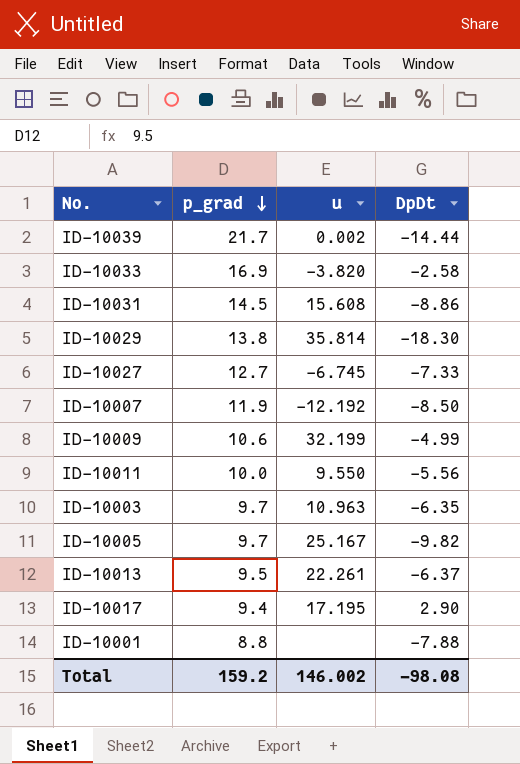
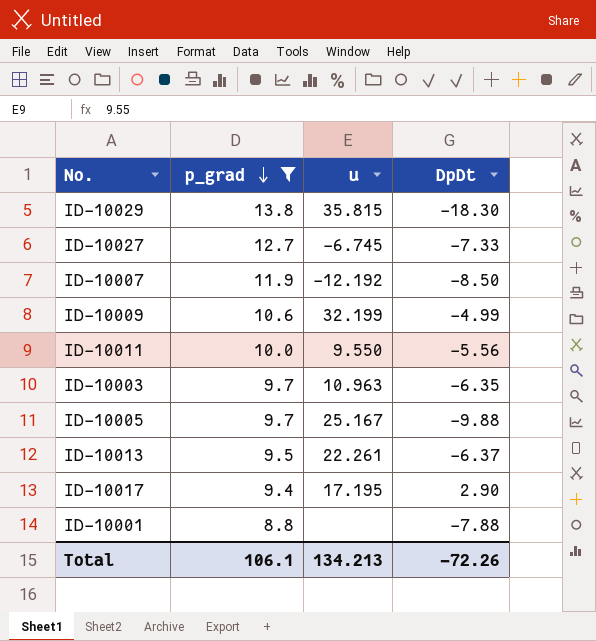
filter: none -> p_grad <= 13.8
ID-10029 | u: 35.814 -> 35.815
ID-10005 | DpDt: -9.82 -> -9.88
Total | p_grad: 159.2 -> 106.1
Total | u: 146.002 -> 134.213
Total | DpDt: -98.08 -> -72.26

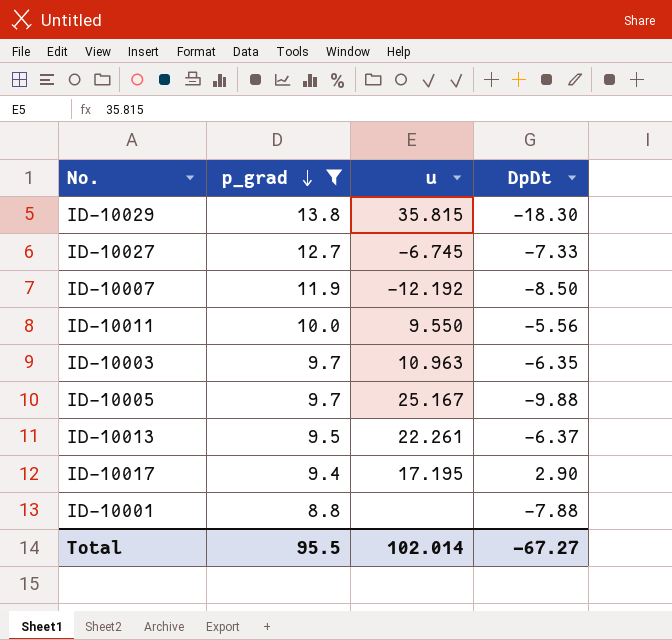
row ID-10009: 10.6 | 32.199 | -4.99 -> none
Total | p_grad: 106.1 -> 95.5
Total | u: 134.213 -> 102.014
Total | DpDt: -72.26 -> -67.27

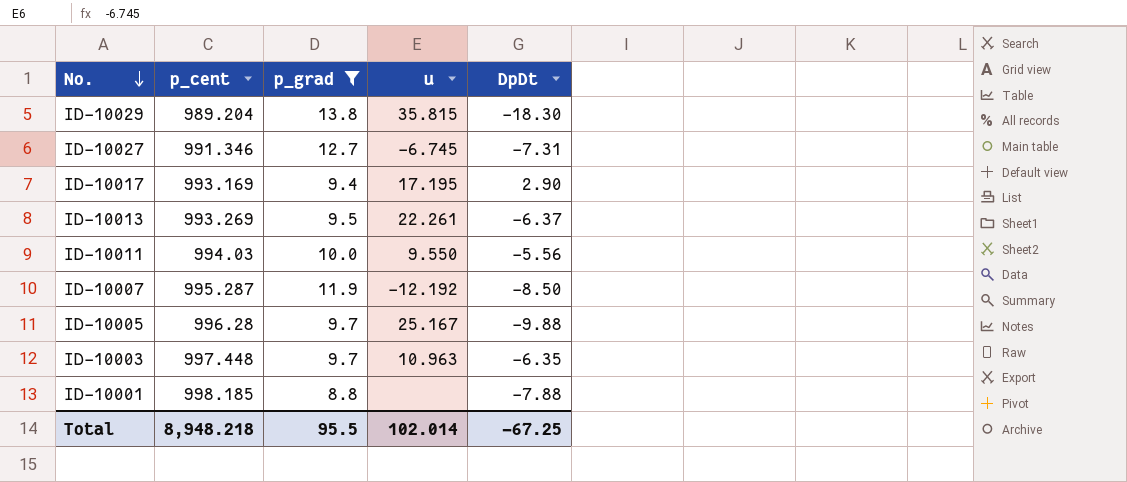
row order: p_grad descending -> No. descending
column p_cent | position: none -> 2
ID-10027 | DpDt: -7.33 -> -7.31
Total | DpDt: -67.27 -> -67.25

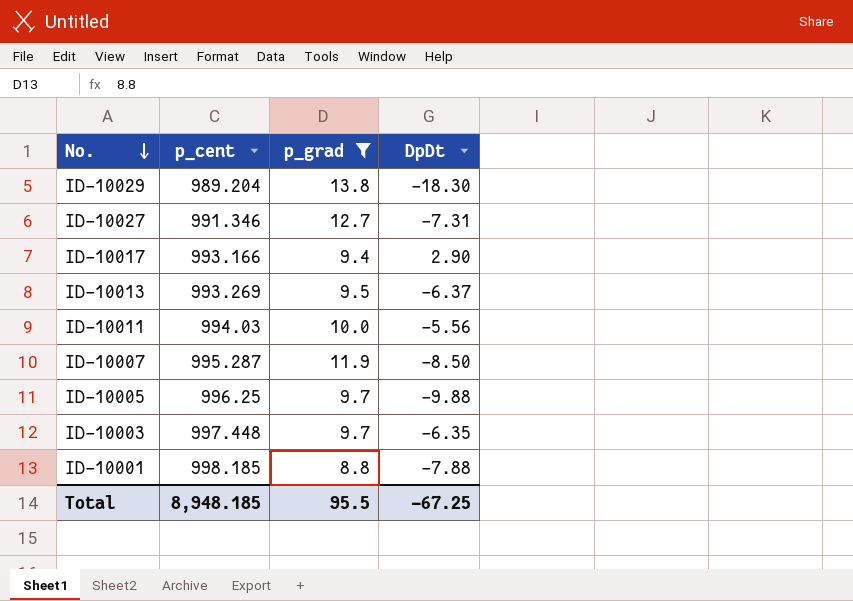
column u | position: 4 -> none
ID-10017 | p_cent: 993.169 -> 993.166
ID-10005 | p_cent: 996.28 -> 996.25
Total | p_cent: 8,948.218 -> 8,948.185

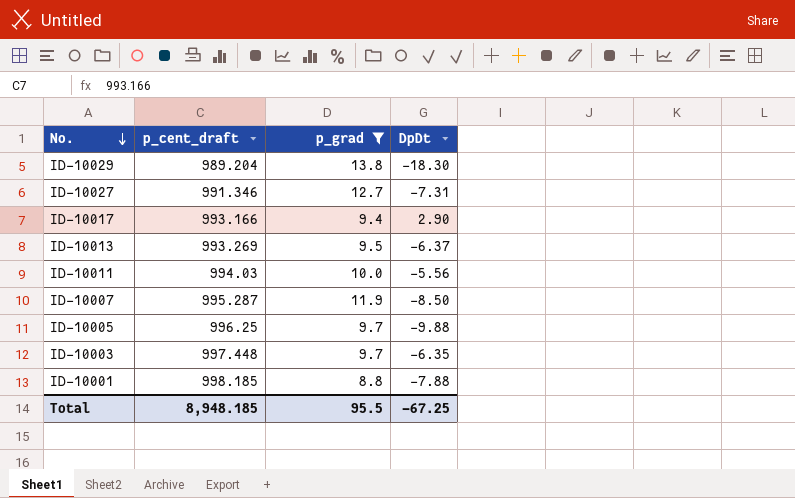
column name: p_cent -> p_cent_draft

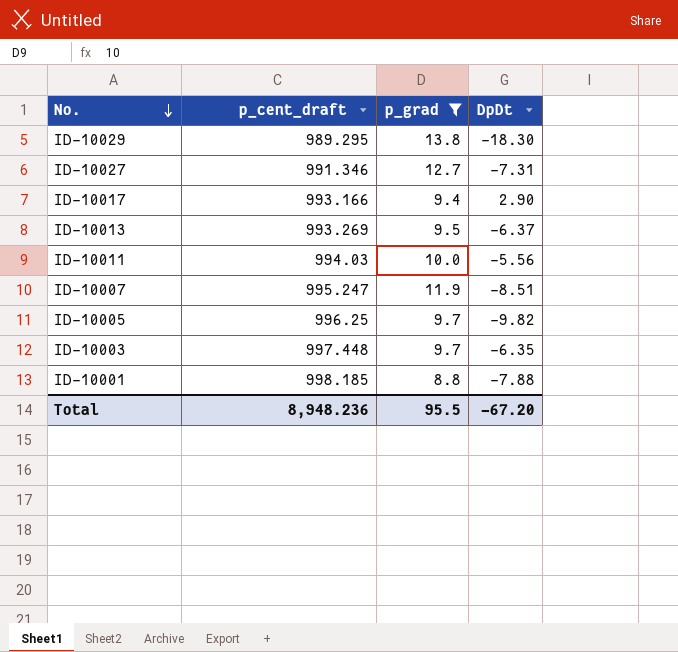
ID-10029 | p_cent_draft: 989.204 -> 989.295
ID-10007 | p_cent_draft: 995.287 -> 995.247
ID-10007 | DpDt: -8.50 -> -8.51
ID-10005 | DpDt: -9.88 -> -9.82
Total | p_cent_draft: 8,948.185 -> 8,948.236
Total | DpDt: -67.25 -> -67.20

